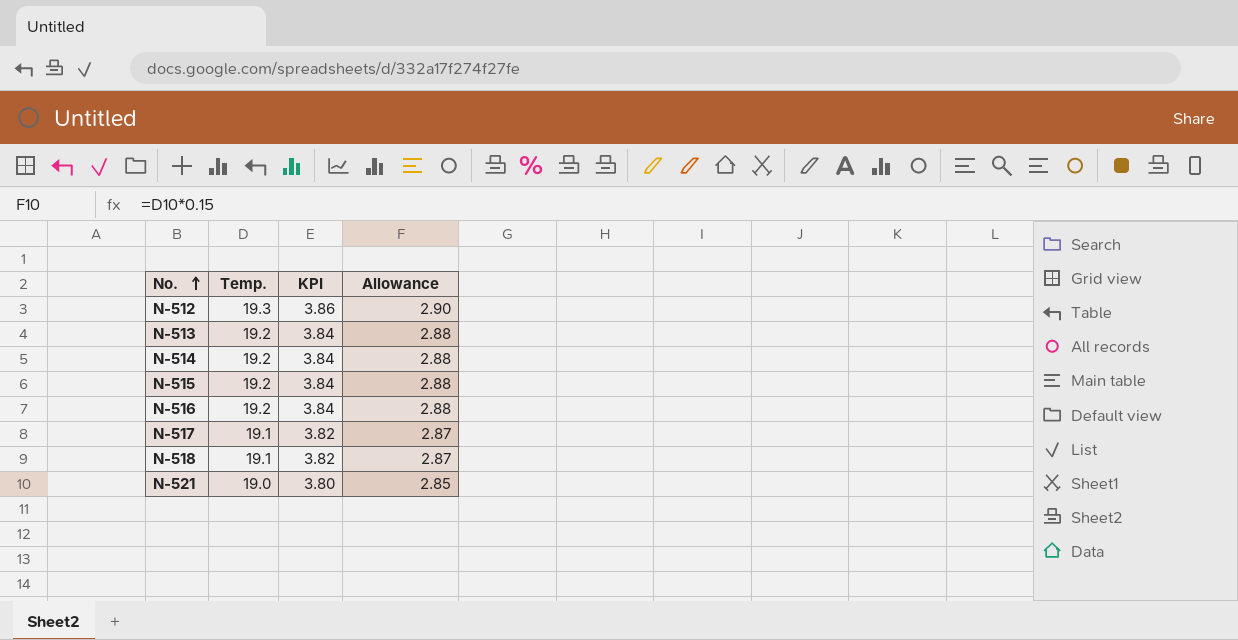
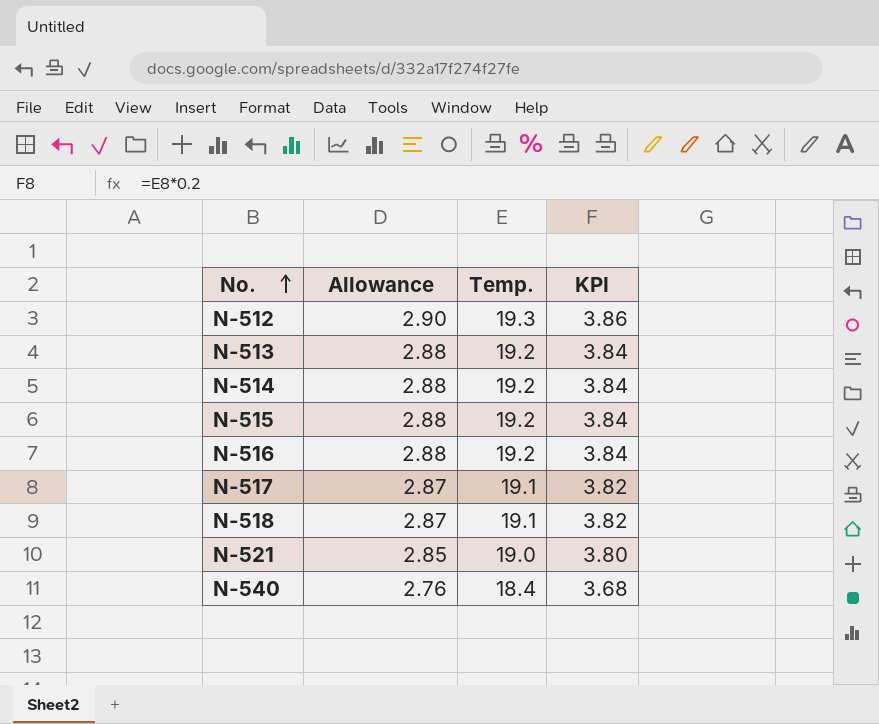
column Allowance | position: 4 -> 2
row N-540: none -> 2.76 | 18.4 | 3.68

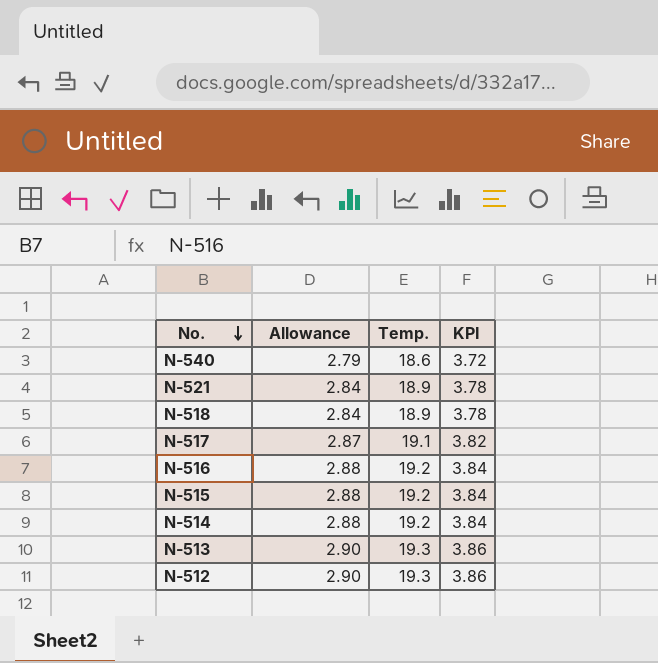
row order: No. ascending -> No. descending
N-540 | Allowance: 2.76 -> 2.79
N-540 | Temp.: 18.4 -> 18.6
N-540 | KPI: 3.68 -> 3.72
N-521 | Allowance: 2.85 -> 2.84
N-521 | Temp.: 19.0 -> 18.9
N-521 | KPI: 3.80 -> 3.78
N-518 | Allowance: 2.87 -> 2.84
N-518 | Temp.: 19.1 -> 18.9
N-518 | KPI: 3.82 -> 3.78
N-513 | Allowance: 2.88 -> 2.90
N-513 | Temp.: 19.2 -> 19.3
N-513 | KPI: 3.84 -> 3.86

